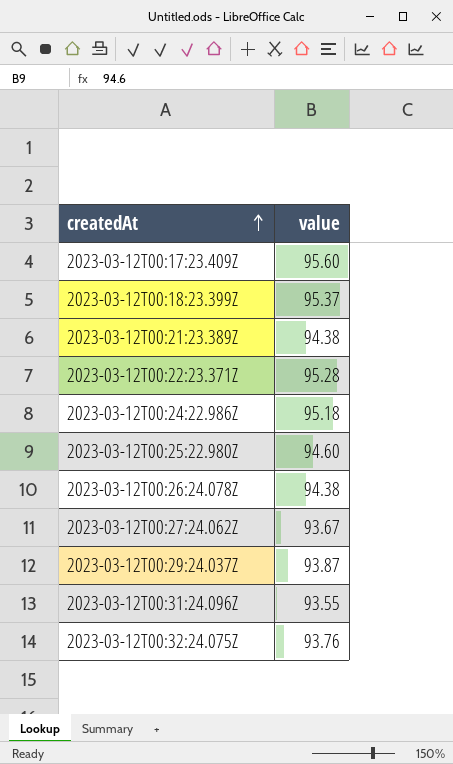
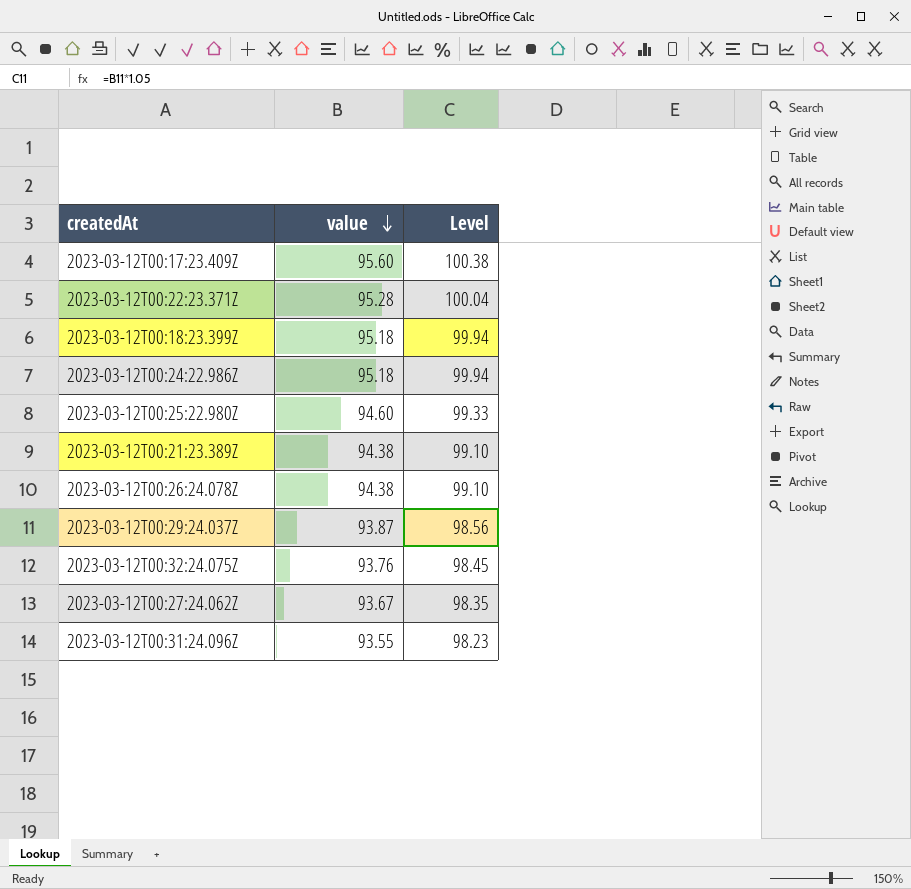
row order: createdAt ascending -> value descending
column Level | formula: none -> [value] * 1.05
2023-03-12T00:18:23.399Z | value: 95.37 -> 95.18

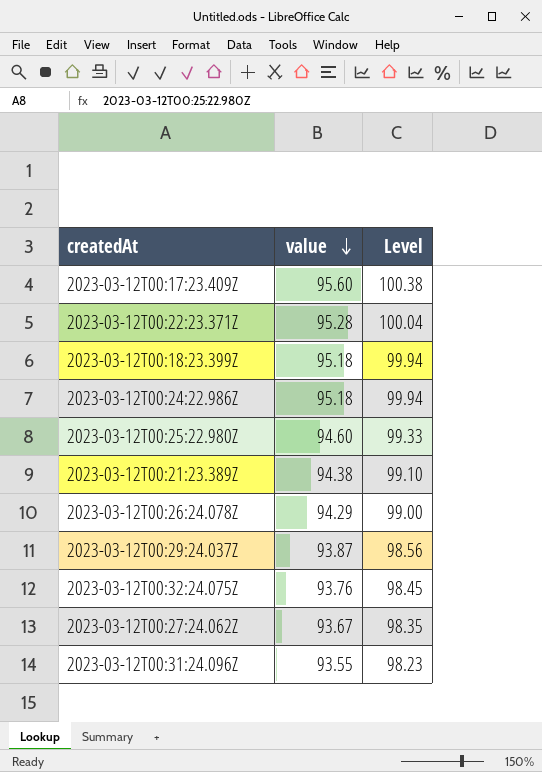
2023-03-12T00:26:24.078Z | value: 94.38 -> 94.29
2023-03-12T00:26:24.078Z | Level: 99.10 -> 99.00

